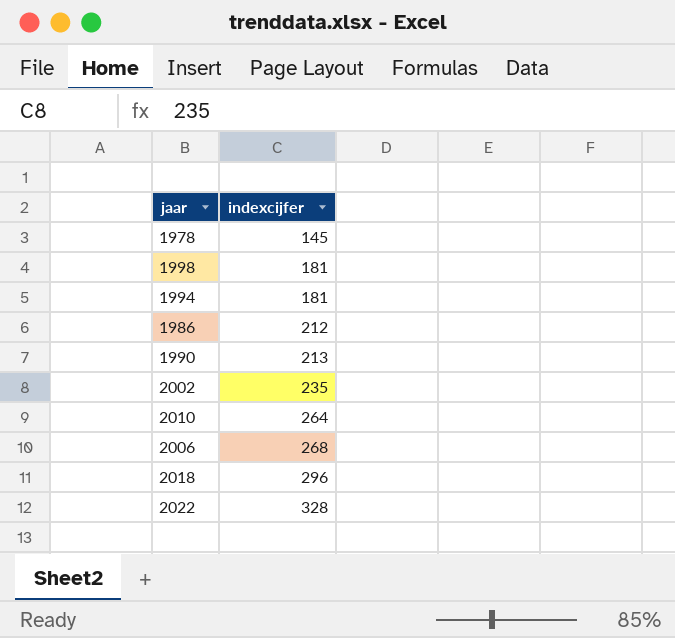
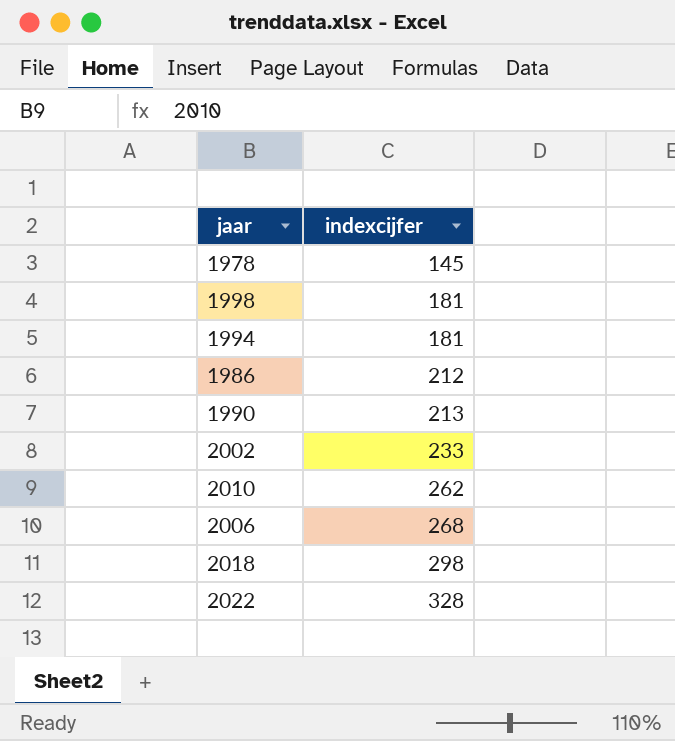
2002 | indexcijfer: 235 -> 233
2010 | indexcijfer: 264 -> 262
2018 | indexcijfer: 296 -> 298

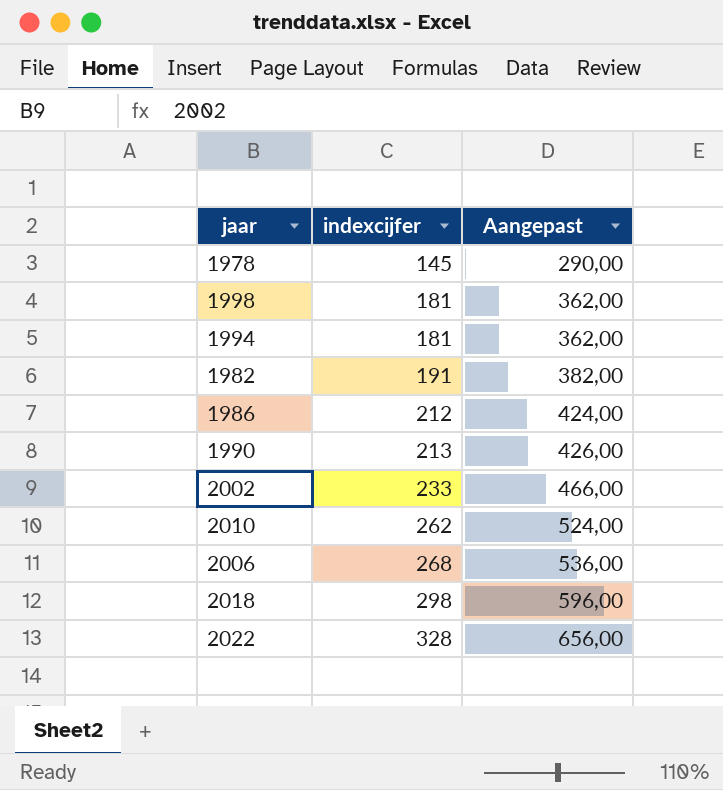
column Aangepast | formula: none -> [indexcijfer] * 2
row 1982: none -> 191 | 382,00

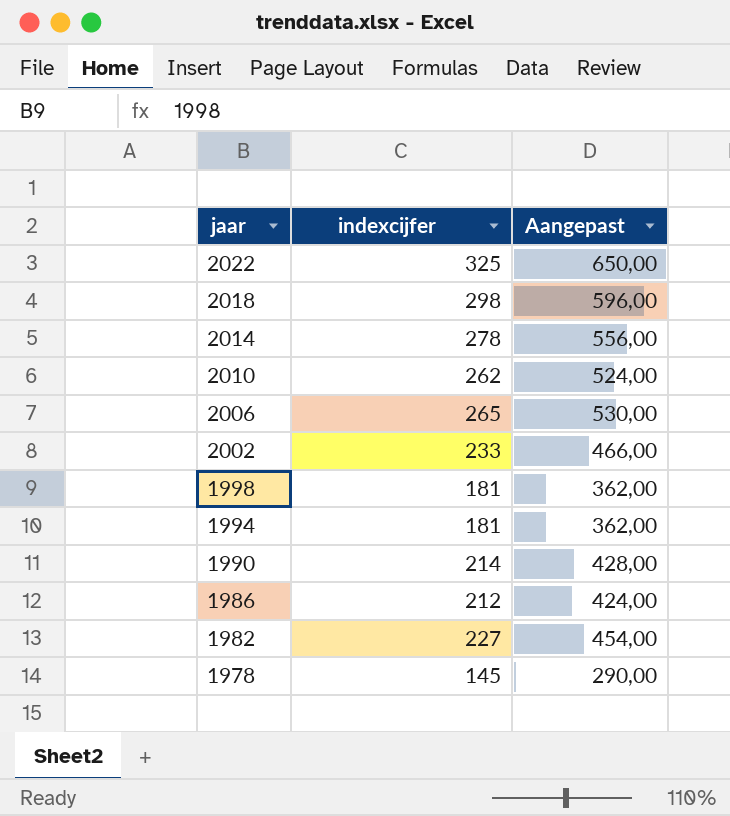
row order: indexcijfer ascending -> jaar descending
2022 | indexcijfer: 328 -> 325
2022 | Aangepast: 656,00 -> 650,00
row 2014: none -> 278 | 556,00
2006 | indexcijfer: 268 -> 265
2006 | Aangepast: 536,00 -> 530,00
1990 | indexcijfer: 213 -> 214
1990 | Aangepast: 426,00 -> 428,00
1982 | indexcijfer: 191 -> 227
1982 | Aangepast: 382,00 -> 454,00

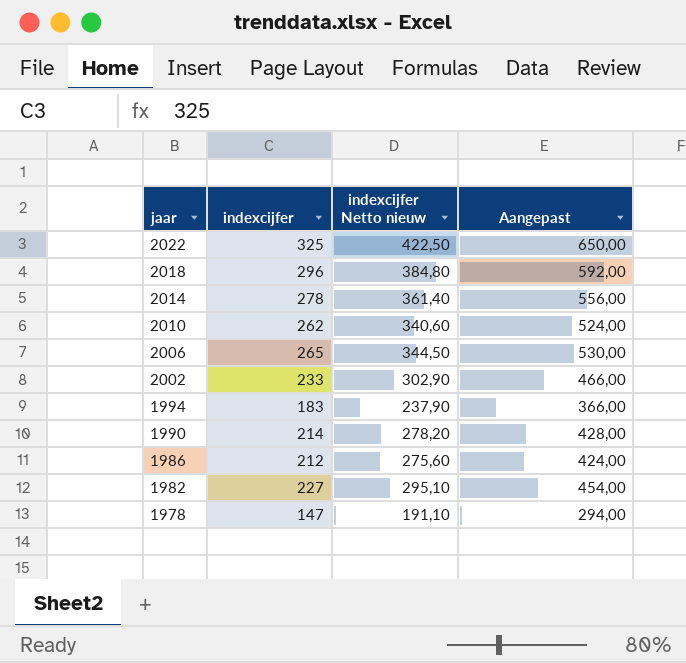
column indexcijfer Netto nieuw | formula: none -> [indexcijfer] * 1,3
row 1998: 181 | 362,00 -> none
2018 | indexcijfer: 298 -> 296
2018 | Aangepast: 596,00 -> 592,00
1994 | indexcijfer: 181 -> 183
1994 | Aangepast: 362,00 -> 366,00
1978 | indexcijfer: 145 -> 147
1978 | Aangepast: 290,00 -> 294,00

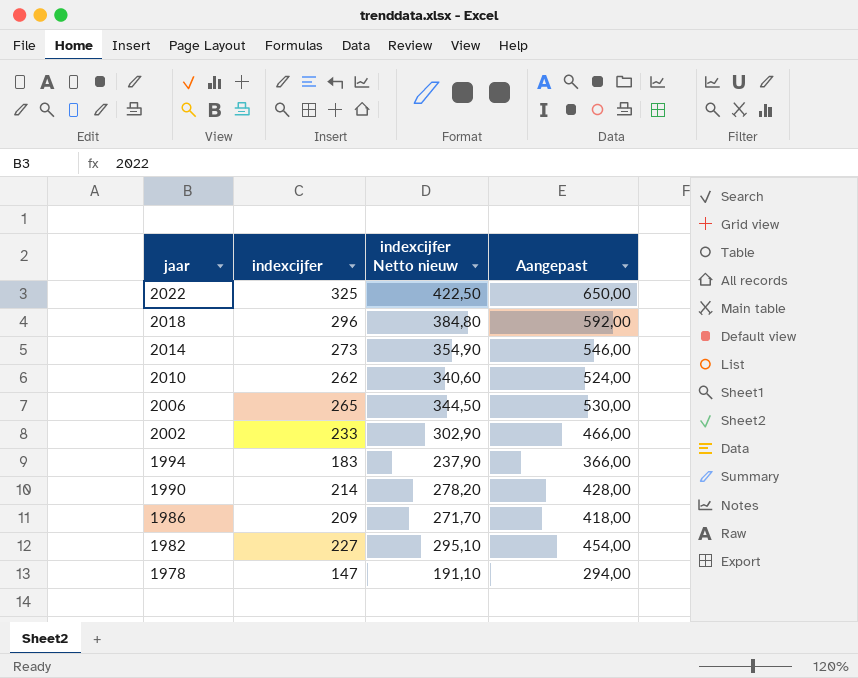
2014 | indexcijfer: 278 -> 273
2014 | indexcijfer Netto nieuw: 361,40 -> 354,90
2014 | Aangepast: 556,00 -> 546,00
1986 | indexcijfer: 212 -> 209
1986 | indexcijfer Netto nieuw: 275,60 -> 271,70
1986 | Aangepast: 424,00 -> 418,00

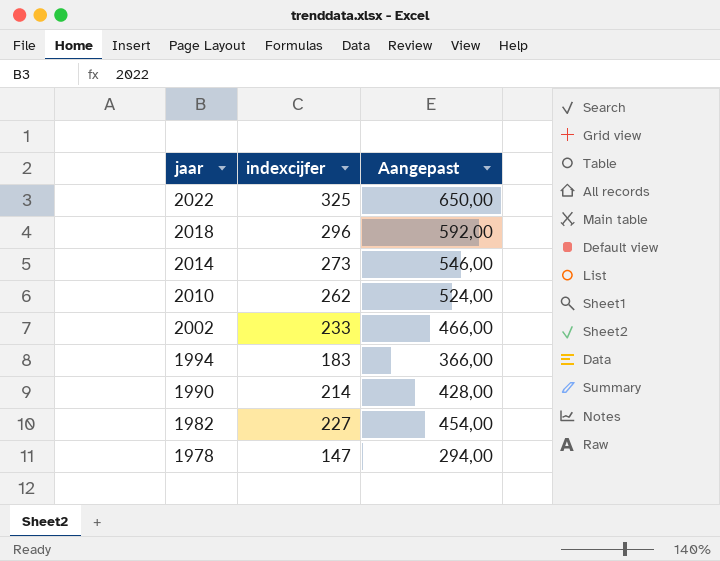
column indexcijfer Netto nieuw | formula: [indexcijfer] * 1,3 -> none
row 2006: 265 | 344,50 | 530,00 -> none
row 1986: 209 | 271,70 | 418,00 -> none

